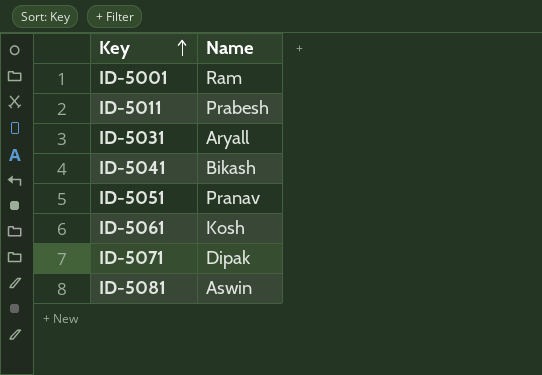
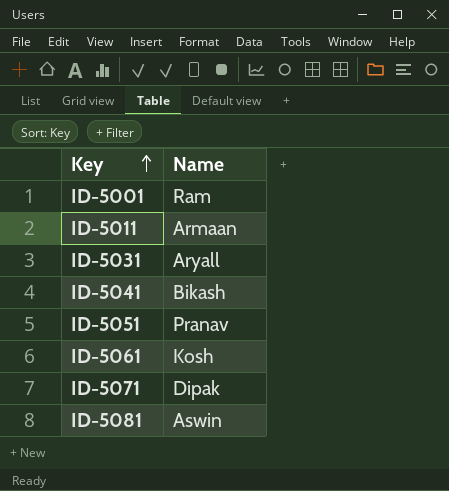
ID-5011 | Name: Prabesh -> Armaan

